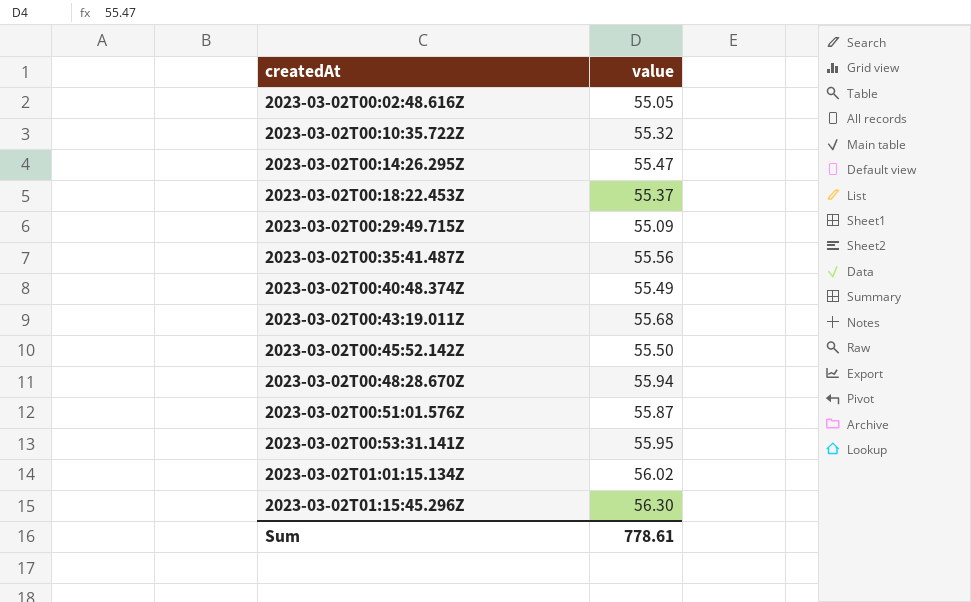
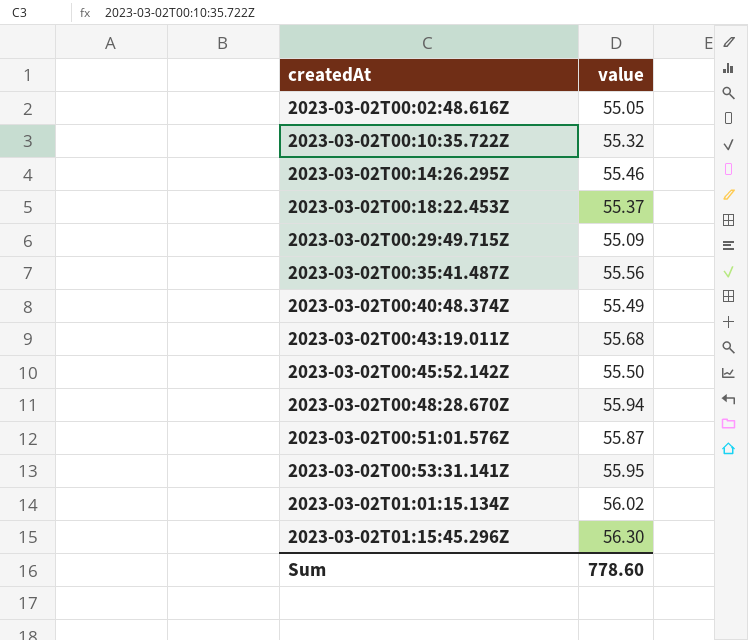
2023-03-02T00:14:26.295Z | value: 55.47 -> 55.46
Sum | value: 778.61 -> 778.60

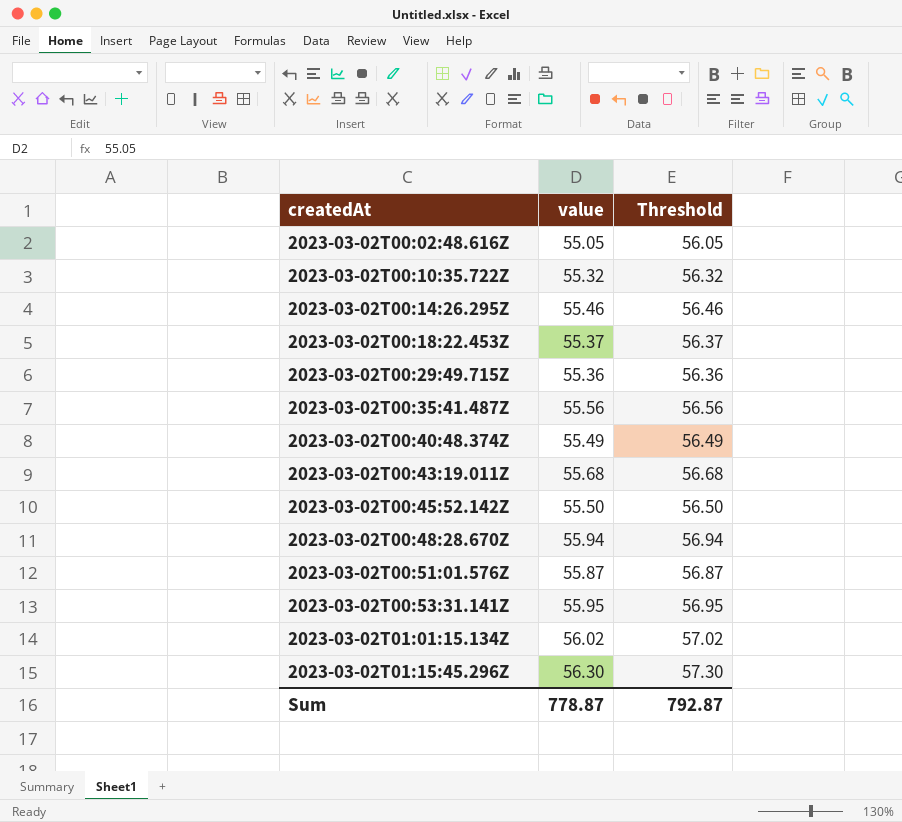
column Threshold | formula: none -> [value] + 1
2023-03-02T00:29:49.715Z | value: 55.09 -> 55.36
Sum | value: 778.60 -> 778.87

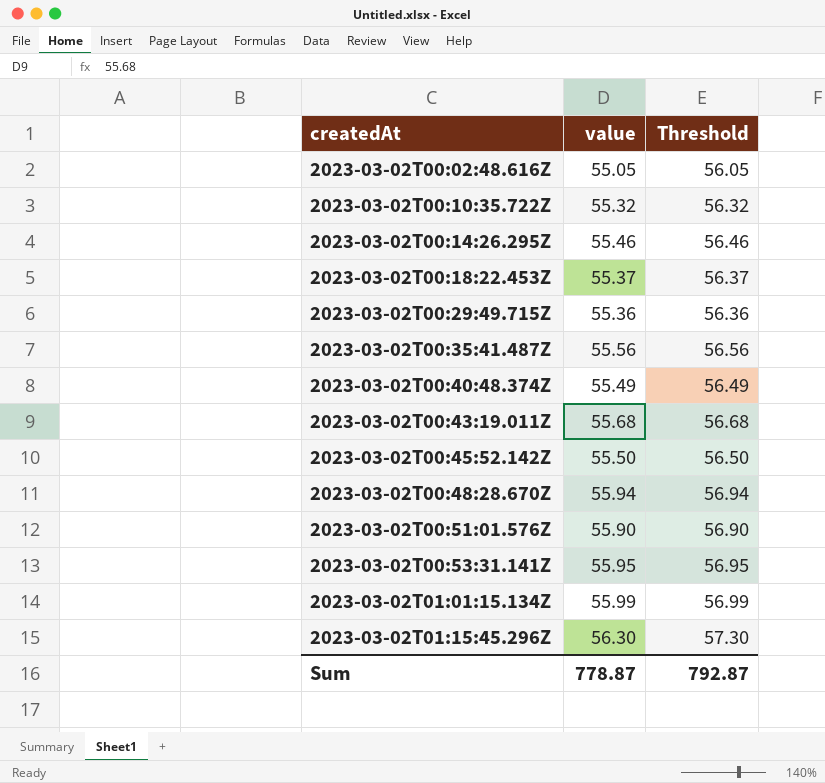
2023-03-02T00:51:01.576Z | value: 55.87 -> 55.90
2023-03-02T00:51:01.576Z | Threshold: 56.87 -> 56.90
2023-03-02T01:01:15.134Z | value: 56.02 -> 55.99
2023-03-02T01:01:15.134Z | Threshold: 57.02 -> 56.99

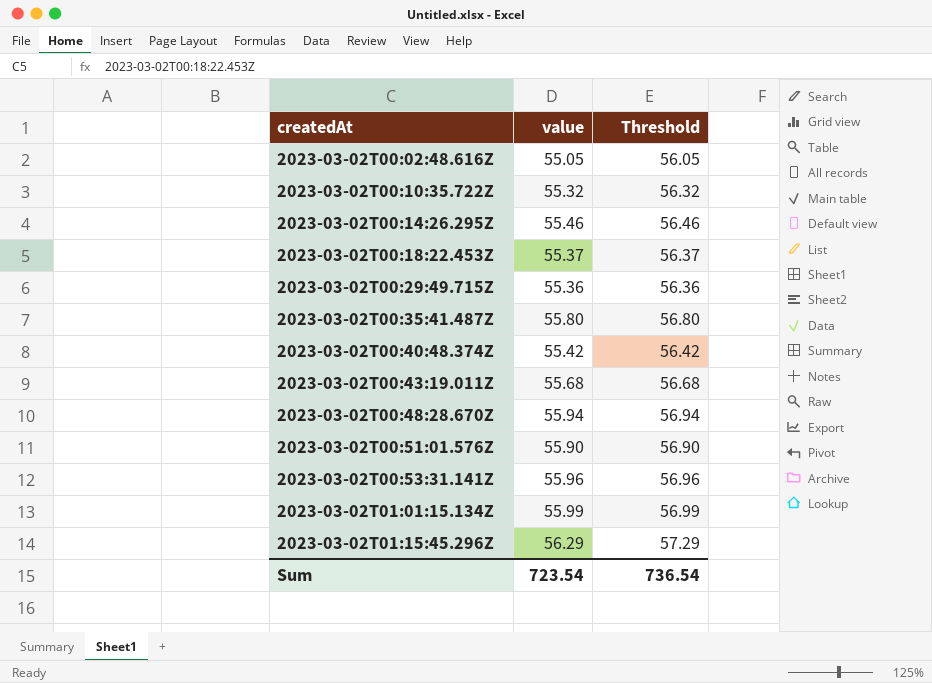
row 2023-03-02T00:45:52.142Z: 55.50 | 56.50 -> none
2023-03-02T00:35:41.487Z | value: 55.56 -> 55.80
2023-03-02T00:35:41.487Z | Threshold: 56.56 -> 56.80
2023-03-02T00:40:48.374Z | value: 55.49 -> 55.42
2023-03-02T00:40:48.374Z | Threshold: 56.49 -> 56.42
2023-03-02T00:53:31.141Z | value: 55.95 -> 55.96
2023-03-02T00:53:31.141Z | Threshold: 56.95 -> 56.96
2023-03-02T01:15:45.296Z | value: 56.30 -> 56.29
2023-03-02T01:15:45.296Z | Threshold: 57.30 -> 57.29
Sum | value: 778.87 -> 723.54
Sum | Threshold: 792.87 -> 736.54

